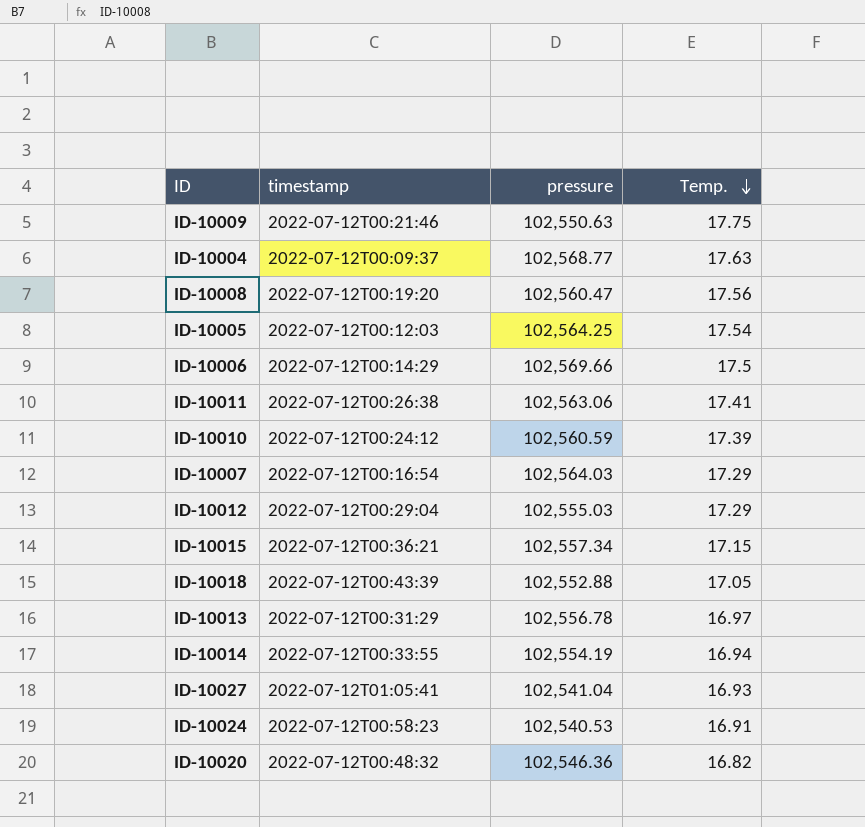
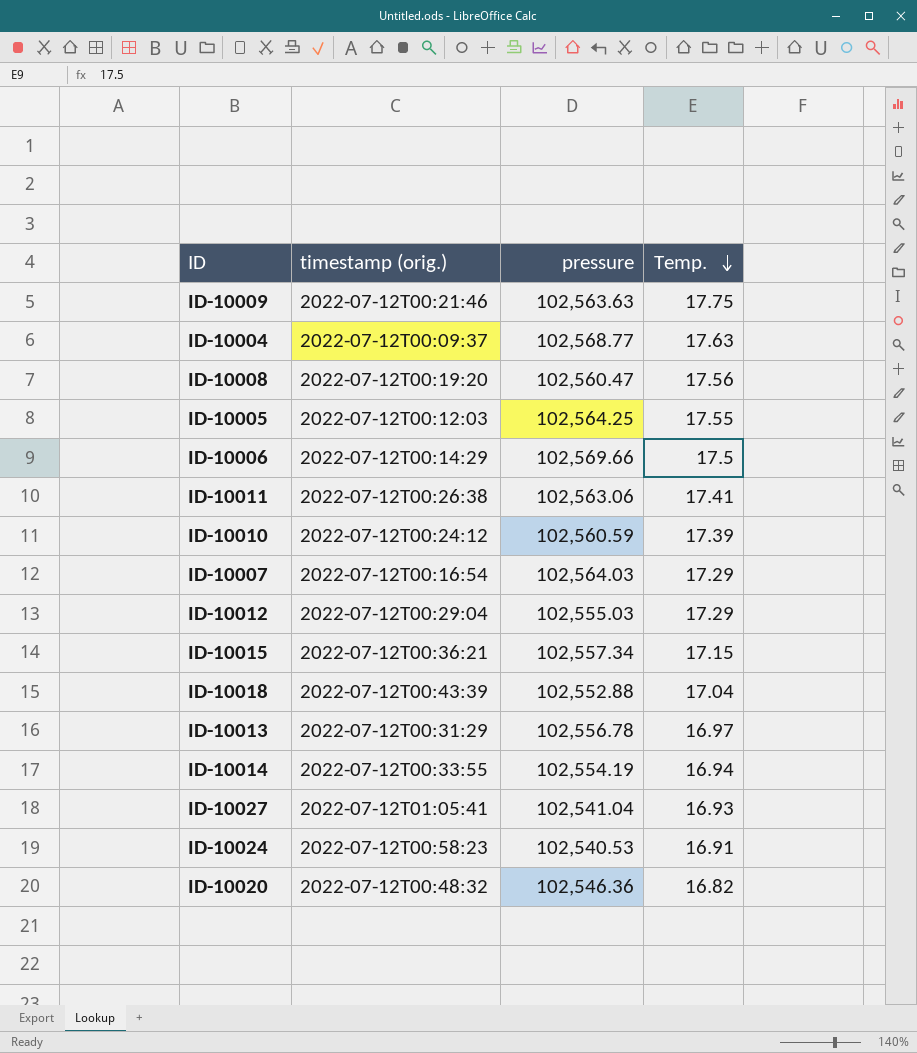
column name: timestamp -> timestamp (orig.)
ID-10009 | pressure: 102,550.63 -> 102,563.63
ID-10005 | Temp.: 17.54 -> 17.55
ID-10018 | Temp.: 17.05 -> 17.04

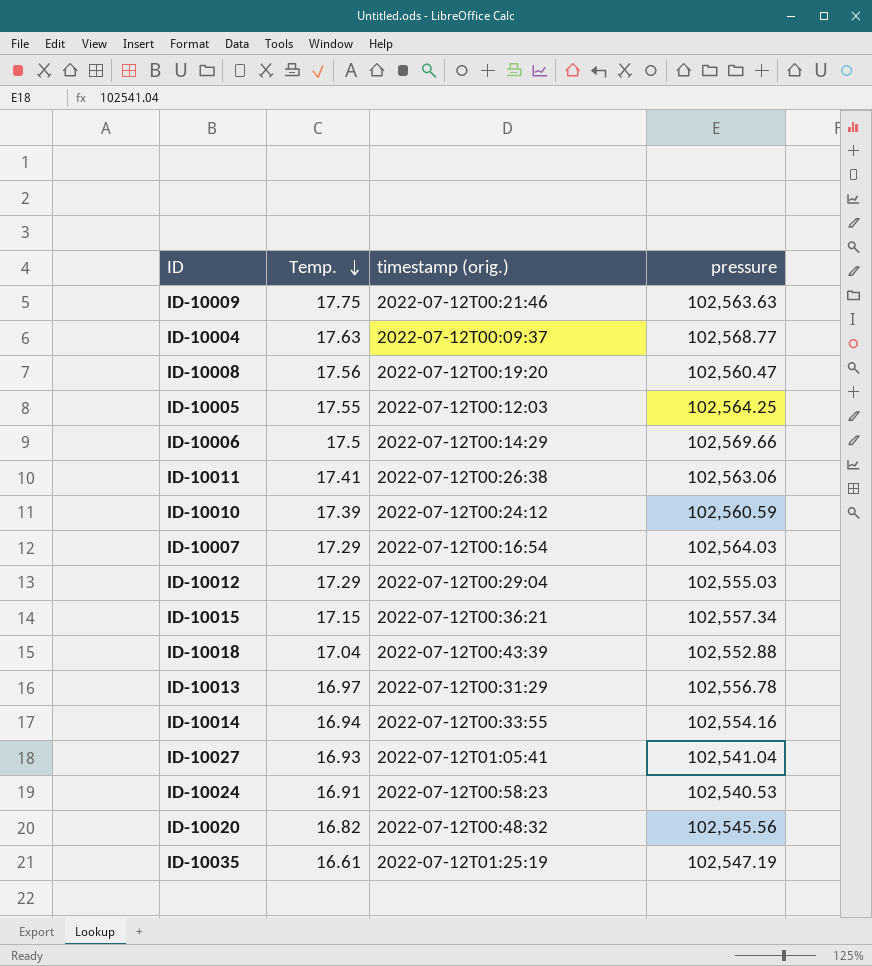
column Temp. | position: 4 -> 2
ID-10014 | pressure: 102,554.19 -> 102,554.16
ID-10020 | pressure: 102,546.36 -> 102,545.56
row ID-10035: none -> 16.61 | 2022-07-12T01:25:19 | 102,547.19

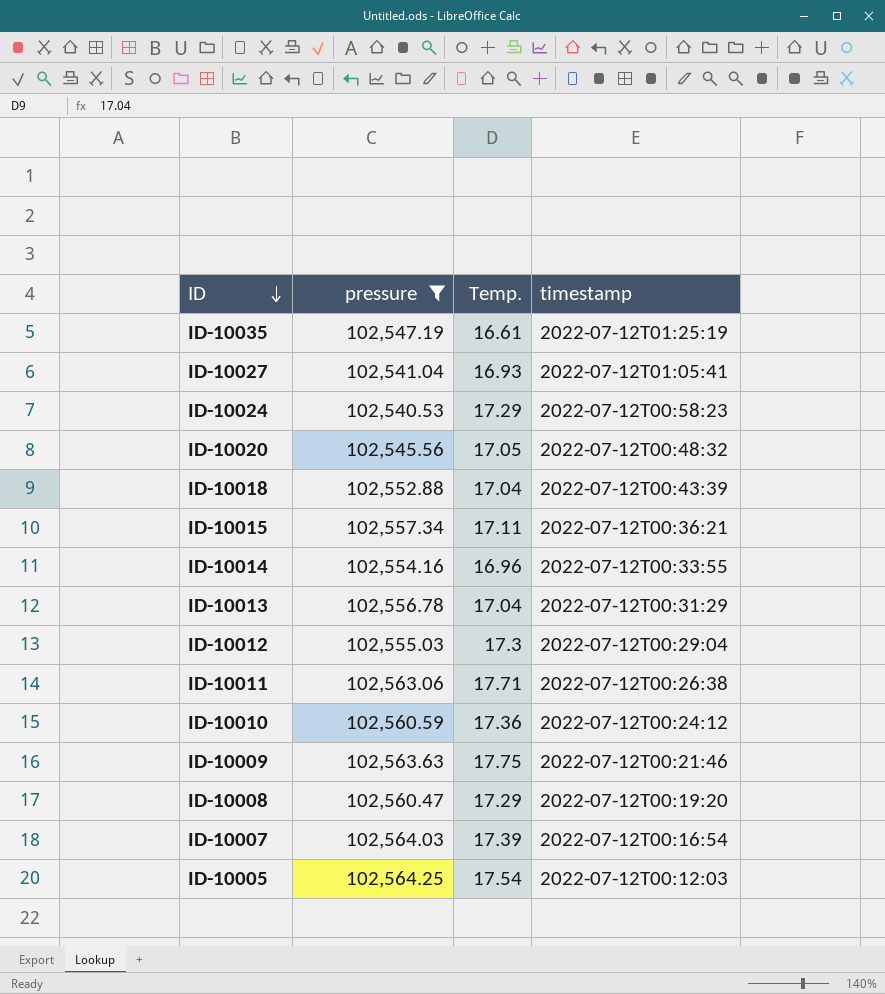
filter: none -> pressure <= 102,564.25
row order: Temp. descending -> ID descending
column pressure | position: 4 -> 2
column name: timestamp (orig.) -> timestamp
ID-10024 | Temp.: 16.91 -> 17.29
ID-10020 | Temp.: 16.82 -> 17.05
ID-10015 | Temp.: 17.15 -> 17.11
ID-10014 | Temp.: 16.94 -> 16.96
ID-10013 | Temp.: 16.97 -> 17.04
ID-10012 | Temp.: 17.29 -> 17.3
ID-10011 | Temp.: 17.41 -> 17.71
ID-10010 | Temp.: 17.39 -> 17.36
ID-10008 | Temp.: 17.56 -> 17.29
ID-10007 | Temp.: 17.29 -> 17.39
ID-10005 | Temp.: 17.55 -> 17.54

